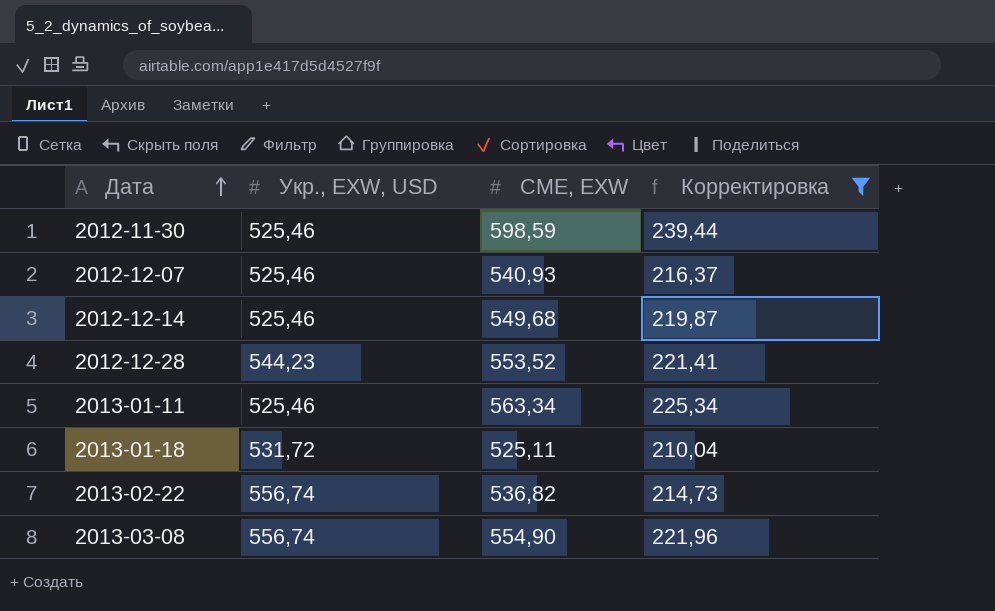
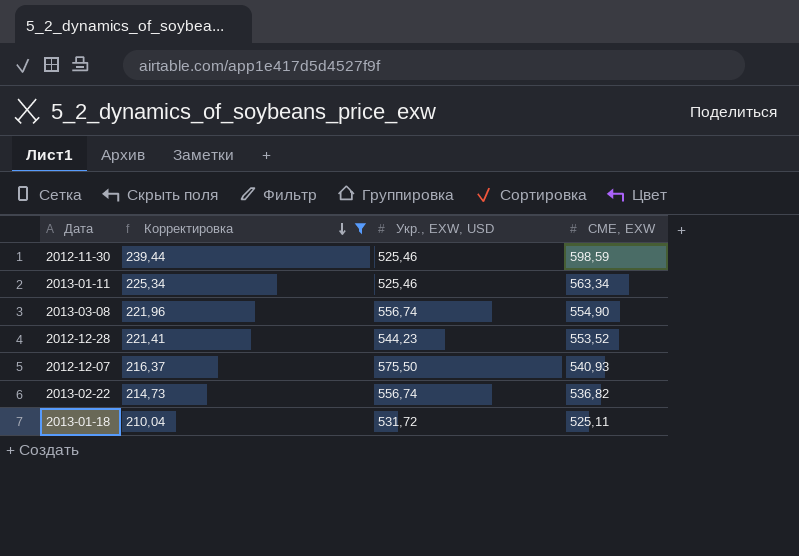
row order: Дата ascending -> Корректировка descending
column Корректировка | position: 4 -> 2
row 2012-12-14: 525,46 | 549,68 | 219,87 -> none
2012-12-07 | Укр., EXW, USD: 525,46 -> 575,50

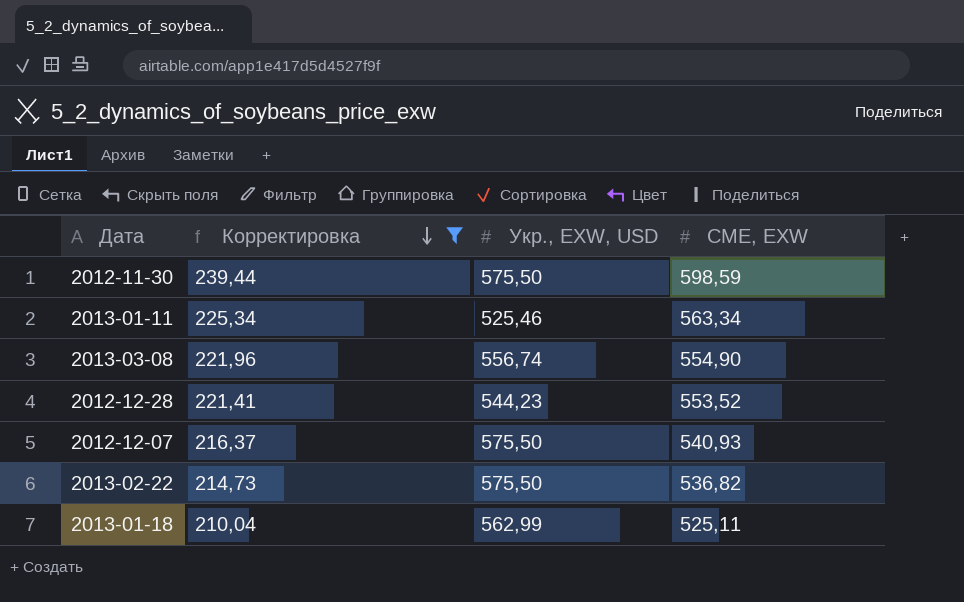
2012-11-30 | Укр., EXW, USD: 525,46 -> 575,50
2013-02-22 | Укр., EXW, USD: 556,74 -> 575,50
2013-01-18 | Укр., EXW, USD: 531,72 -> 562,99

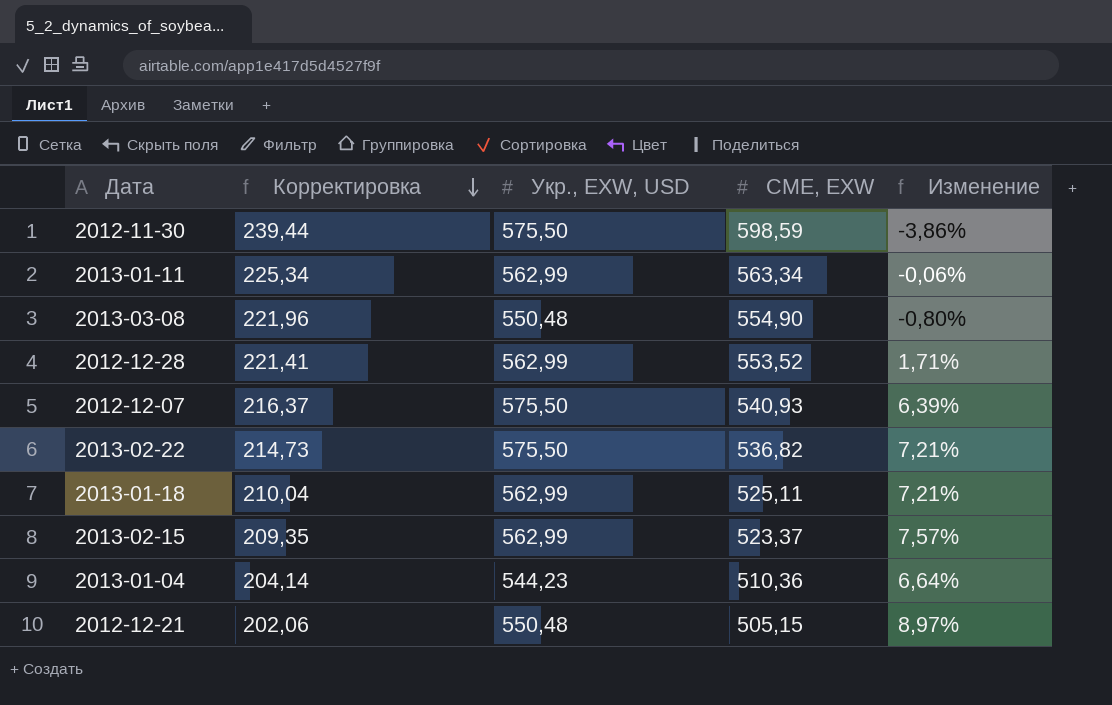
filter: Корректировка >= 210,04 -> none
column Изменение | formula: none -> ([Укр., EXW, USD] - [CME, EXW]) / [CME, EXW]
2013-01-11 | Укр., EXW, USD: 525,46 -> 562,99
2013-03-08 | Укр., EXW, USD: 556,74 -> 550,48
2012-12-28 | Укр., EXW, USD: 544,23 -> 562,99

